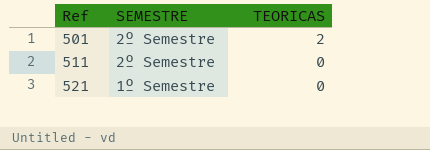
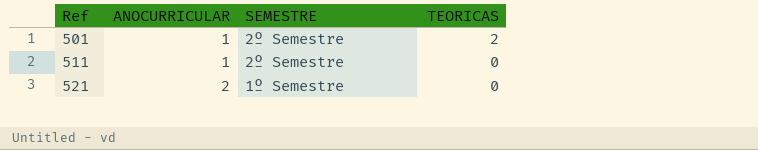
column ANOCURRICULAR | position: none -> 2

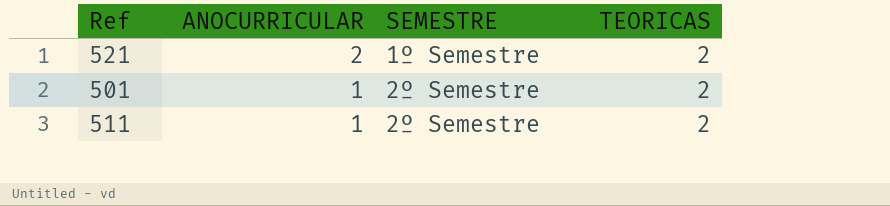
row order: Ref ascending -> ANOCURRICULAR descending
521 | TEORICAS: 0 -> 2
511 | TEORICAS: 0 -> 2

